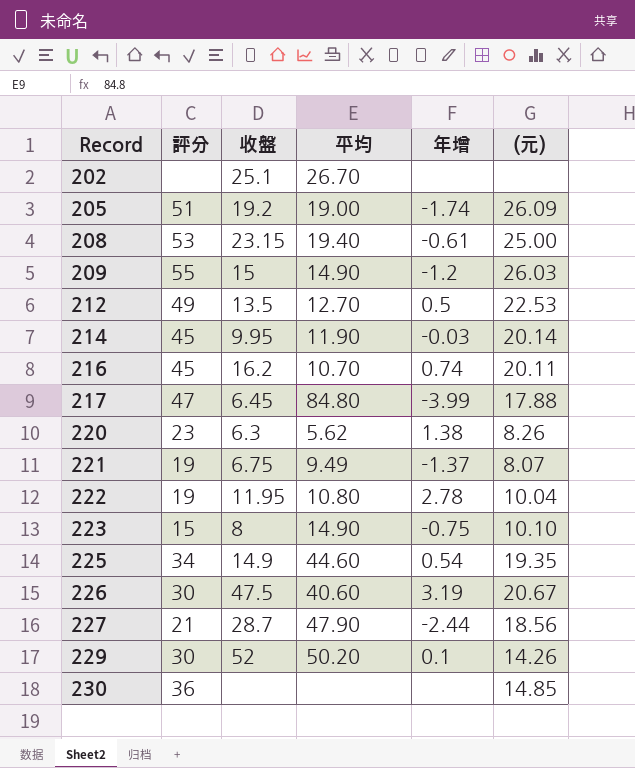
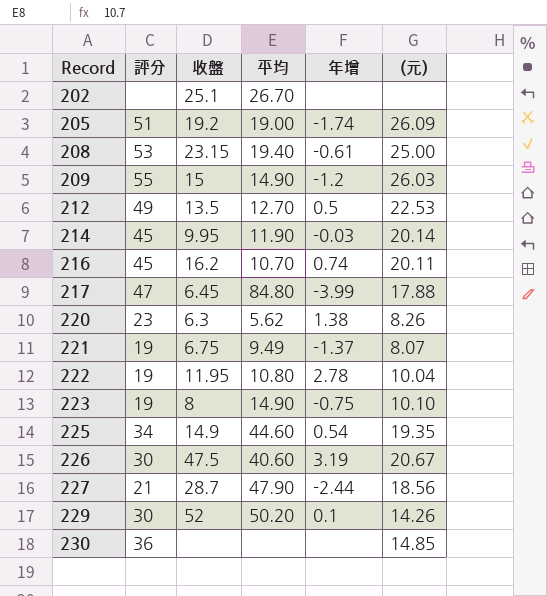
223 | 評分: 15 -> 19

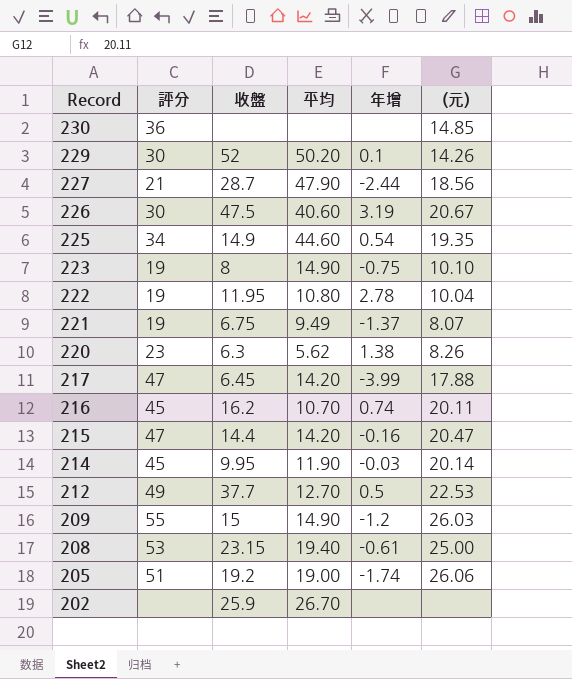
row order: Record ascending -> Record descending
217 | 平均: 84.80 -> 14.20
row 215: none -> 47 | 14.4 | 14.20 | -0.16 | 20.47
212 | 收盤: 13.5 -> 37.7
205 | (元): 26.09 -> 26.06
202 | 收盤: 25.1 -> 25.9

